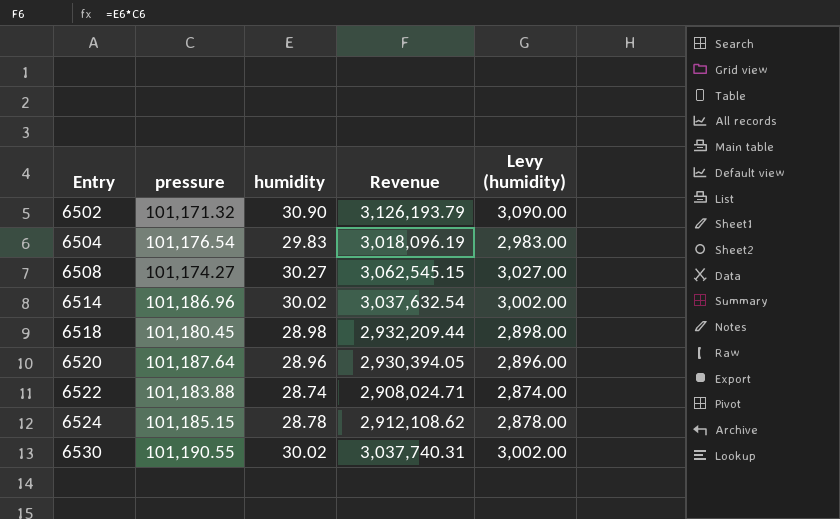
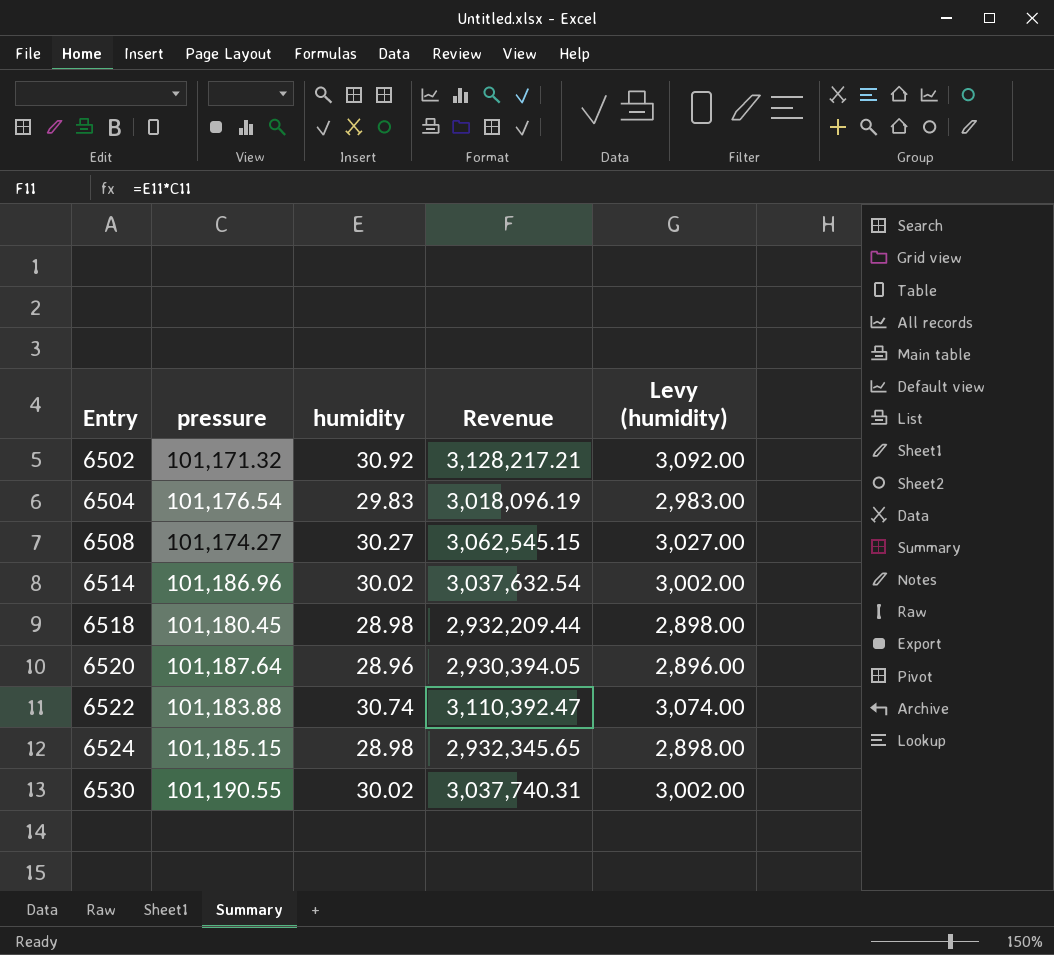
6502 | humidity: 30.90 -> 30.92
6502 | Revenue: 3,126,193.79 -> 3,128,217.21
6502 | Levy (humidity): 3,090.00 -> 3,092.00
6522 | humidity: 28.74 -> 30.74
6522 | Revenue: 2,908,024.71 -> 3,110,392.47
6522 | Levy (humidity): 2,874.00 -> 3,074.00
6524 | humidity: 28.78 -> 28.98
6524 | Revenue: 2,912,108.62 -> 2,932,345.65
6524 | Levy (humidity): 2,878.00 -> 2,898.00

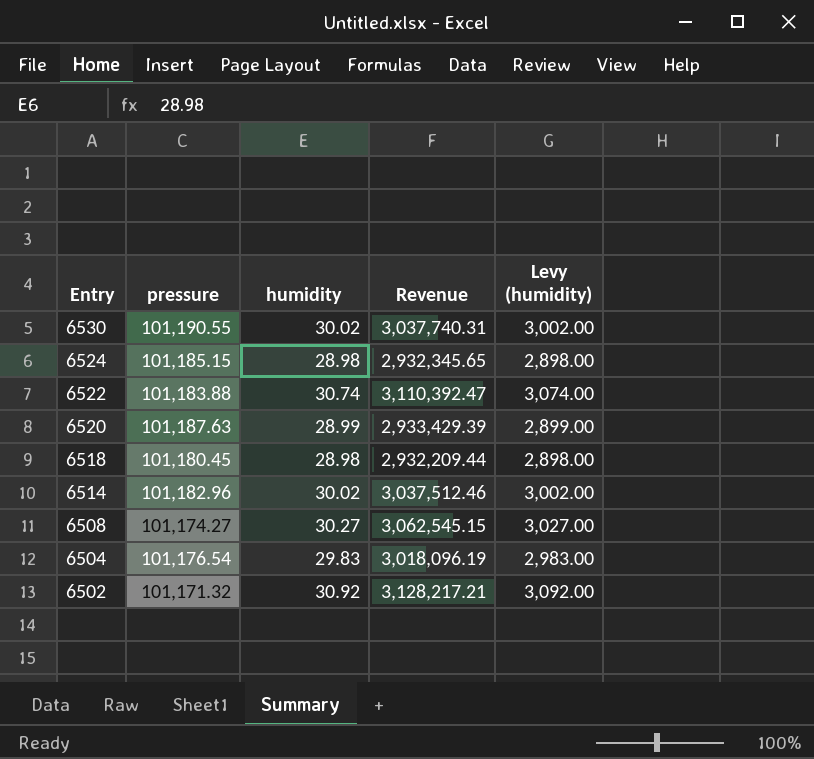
row order: Entry ascending -> Entry descending
6520 | pressure: 101,187.64 -> 101,187.63
6520 | humidity: 28.96 -> 28.99
6520 | Revenue: 2,930,394.05 -> 2,933,429.39
6520 | Levy (humidity): 2,896.00 -> 2,899.00
6514 | pressure: 101,186.96 -> 101,182.96
6514 | Revenue: 3,037,632.54 -> 3,037,512.46

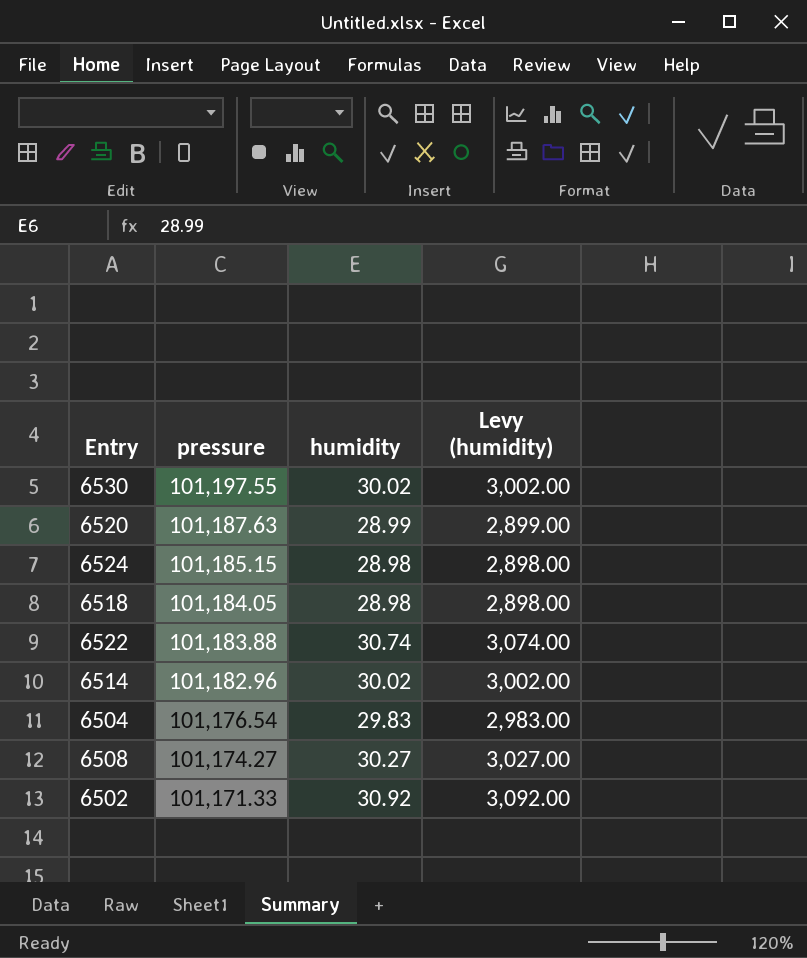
row order: Entry descending -> pressure descending
column Revenue | formula: [pressure] * [humidity] -> none
6530 | pressure: 101,190.55 -> 101,197.55
6518 | pressure: 101,180.45 -> 101,184.05
6502 | pressure: 101,171.32 -> 101,171.33

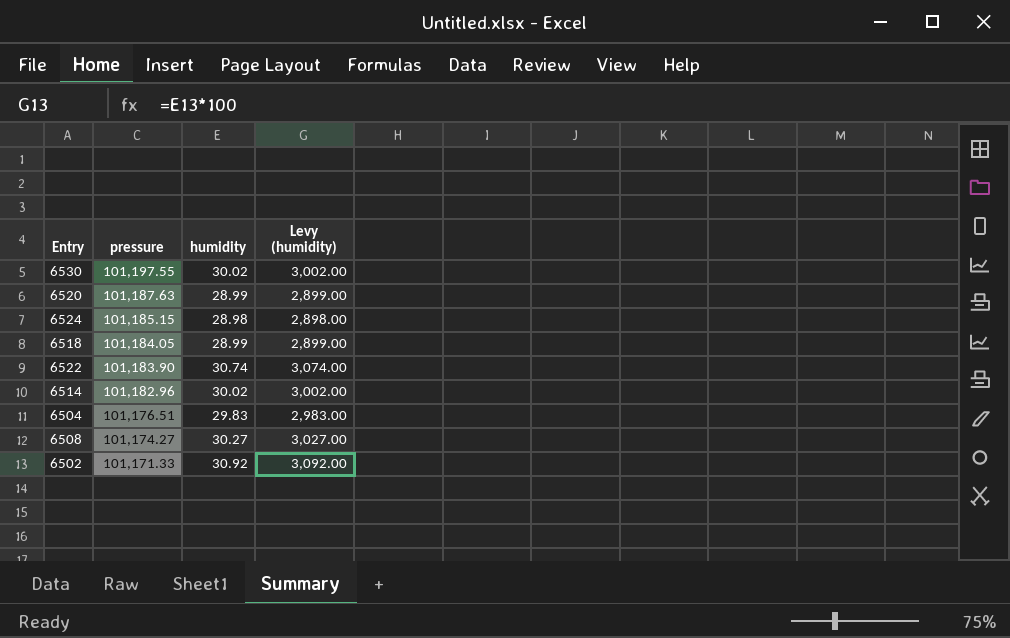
6518 | humidity: 28.98 -> 28.99
6518 | Levy (humidity): 2,898.00 -> 2,899.00
6522 | pressure: 101,183.88 -> 101,183.90
6504 | pressure: 101,176.54 -> 101,176.51

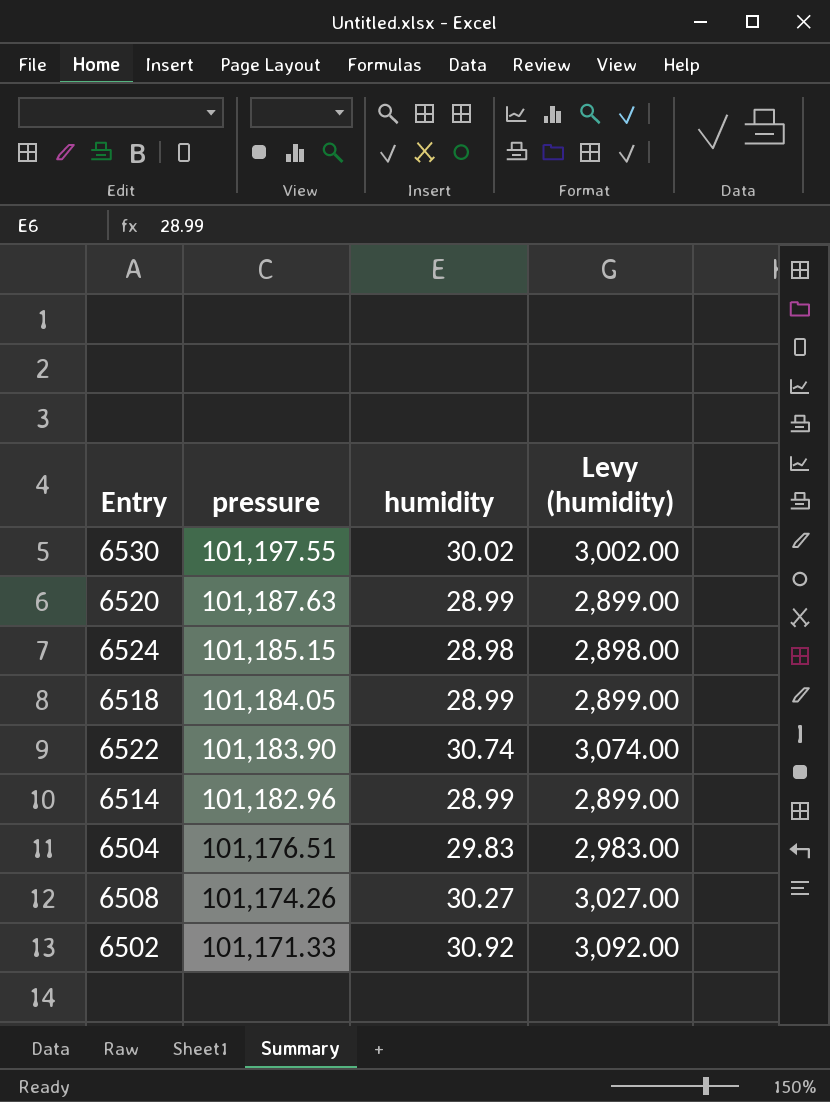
6514 | humidity: 30.02 -> 28.99
6514 | Levy (humidity): 3,002.00 -> 2,899.00
6508 | pressure: 101,174.27 -> 101,174.26

